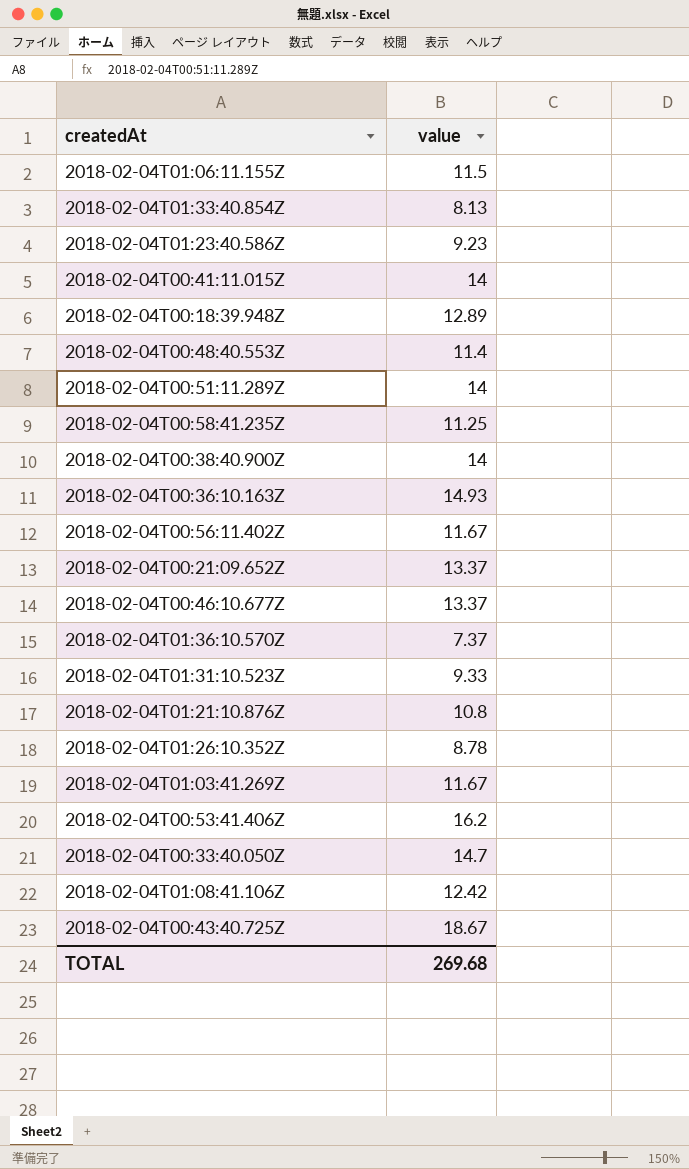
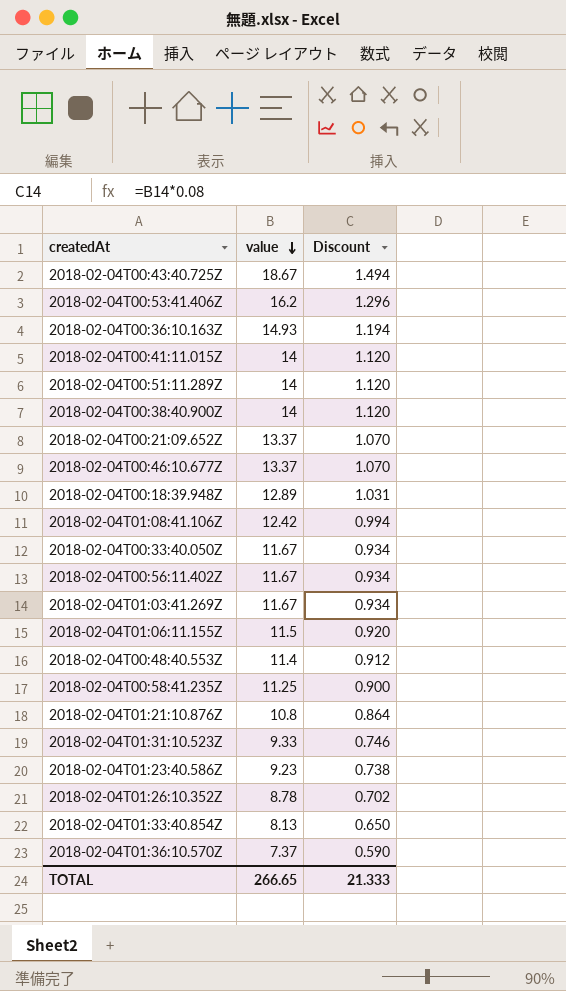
row order: none -> value descending
column Discount | formula: none -> [value] * 0.08
2018-02-04T00:33:40.050Z | value: 14.7 -> 11.67
TOTAL | value: 269.68 -> 266.65

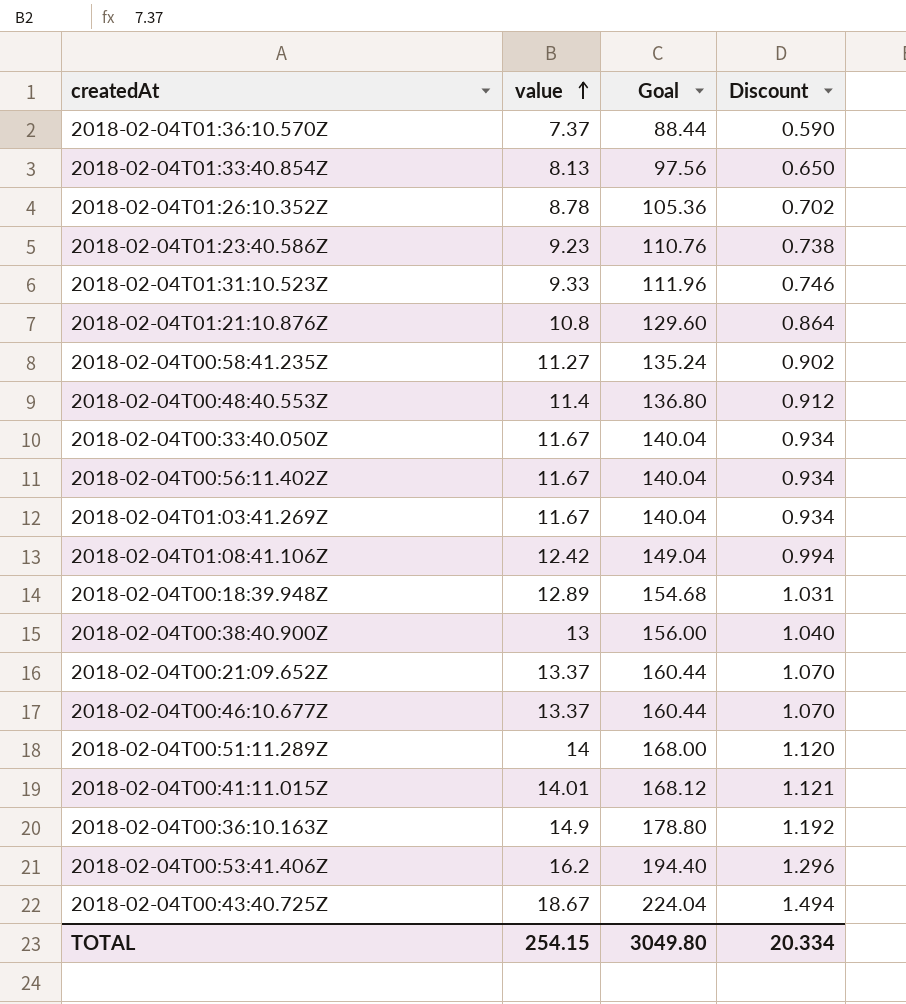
row order: value descending -> value ascending
column Goal | formula: none -> [value] * 12
row 2018-02-04T01:06:11.155Z: 11.5 | 0.920 -> none
2018-02-04T00:58:41.235Z | value: 11.25 -> 11.27
2018-02-04T00:58:41.235Z | Discount: 0.900 -> 0.902
2018-02-04T00:38:40.900Z | value: 14 -> 13
2018-02-04T00:38:40.900Z | Discount: 1.120 -> 1.040
2018-02-04T00:41:11.015Z | value: 14 -> 14.01
2018-02-04T00:41:11.015Z | Discount: 1.120 -> 1.121
2018-02-04T00:36:10.163Z | value: 14.93 -> 14.9
2018-02-04T00:36:10.163Z | Discount: 1.194 -> 1.192
TOTAL | value: 266.65 -> 254.15
TOTAL | Discount: 21.333 -> 20.334

